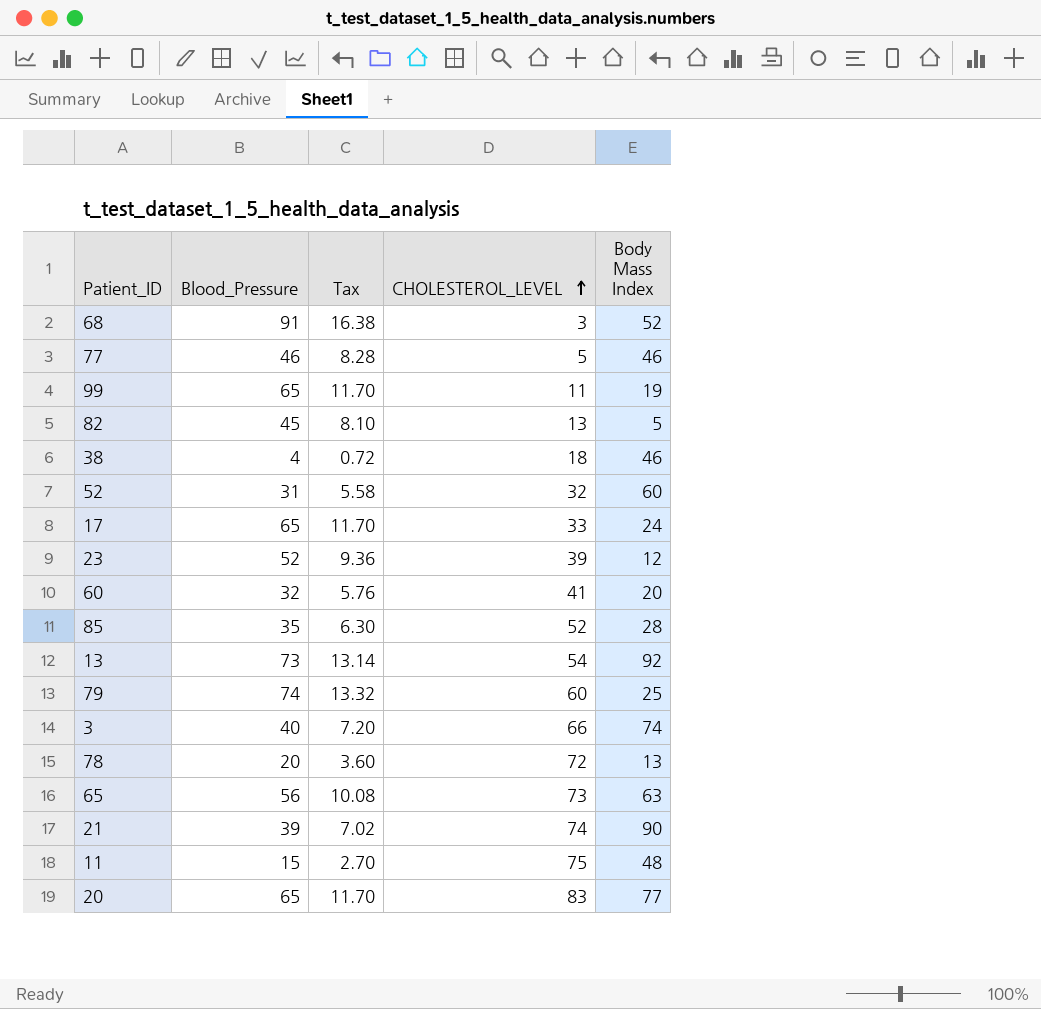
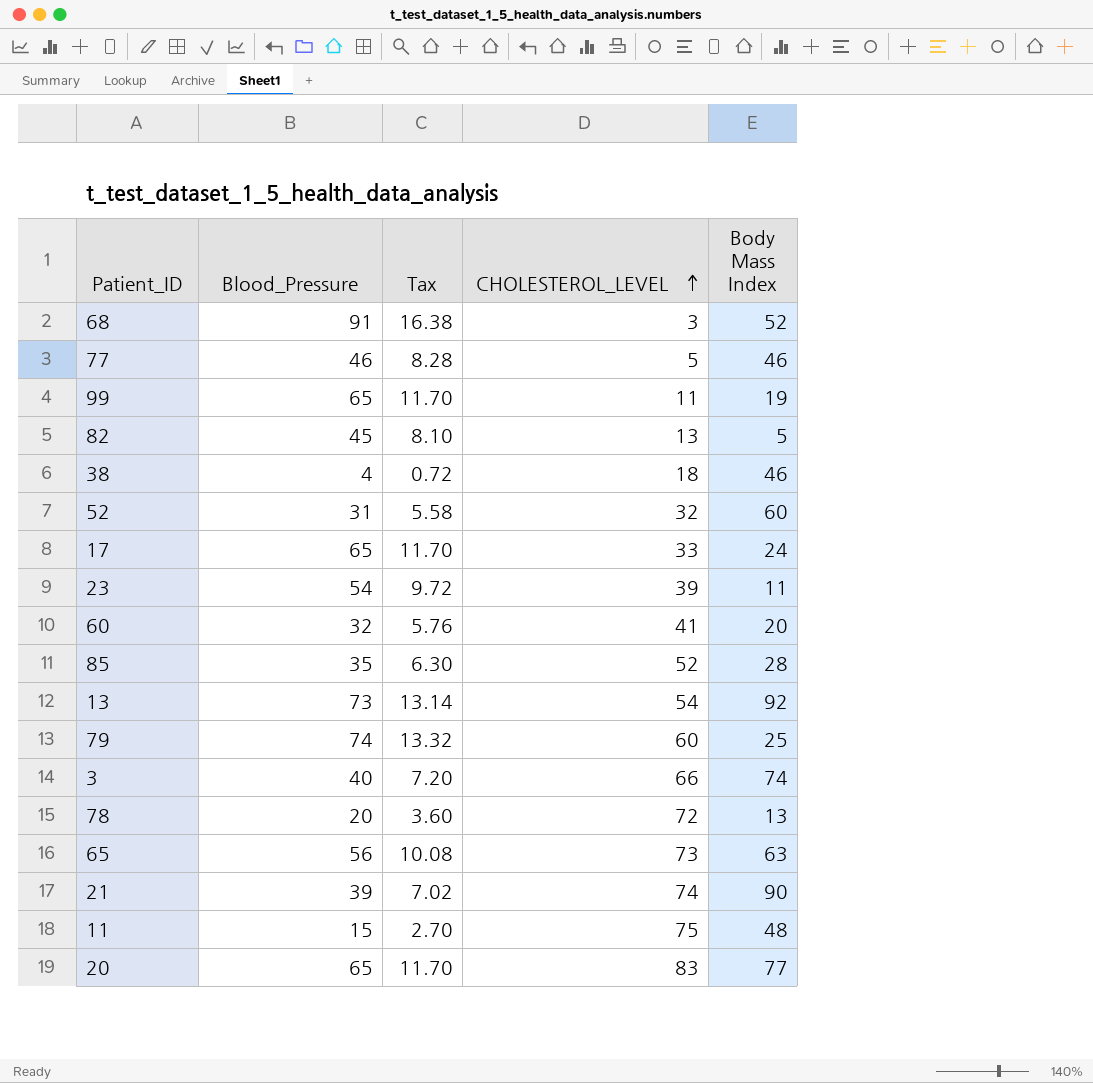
23 | Blood_Pressure: 52 -> 54
23 | Tax: 9.36 -> 9.72
23 | Body Mass Index: 12 -> 11

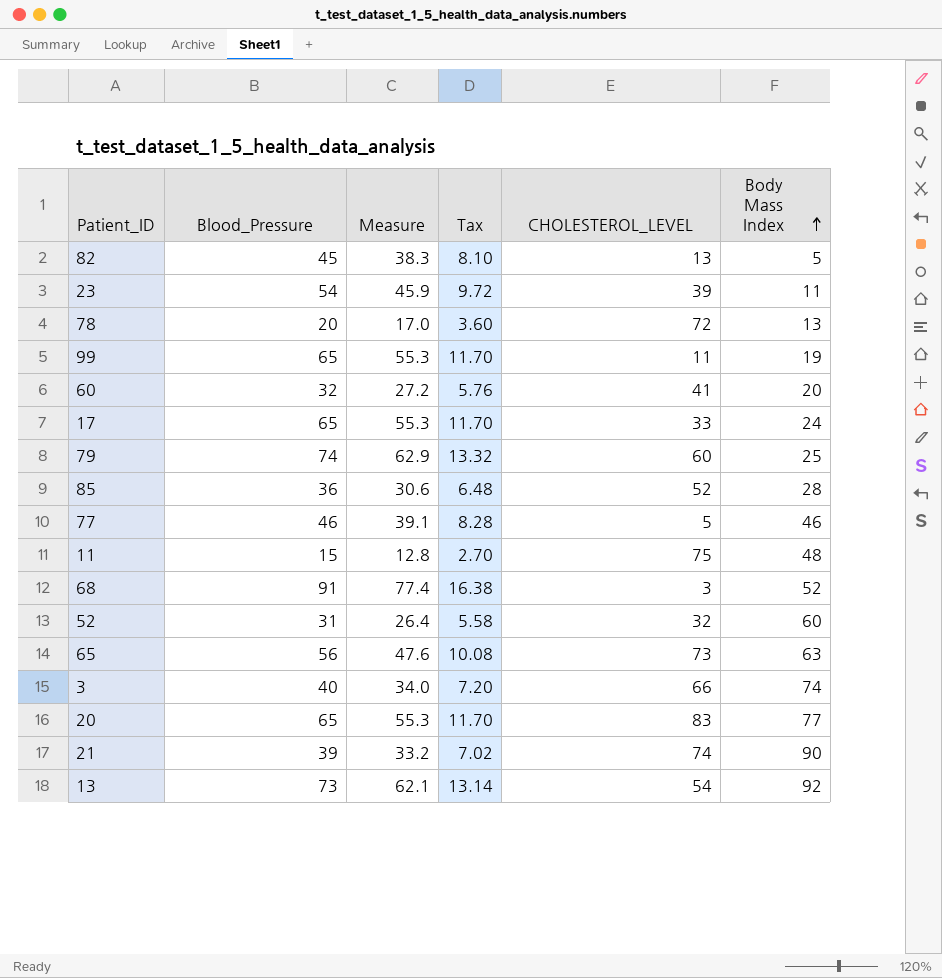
row order: CHOLESTEROL_LEVEL ascending -> Body Mass Index ascending
column Measure | formula: none -> [Blood_Pressure] * 0.85
row 38: 4 | 0.72 | 18 | 46 -> none
85 | Blood_Pressure: 35 -> 36
85 | Tax: 6.30 -> 6.48

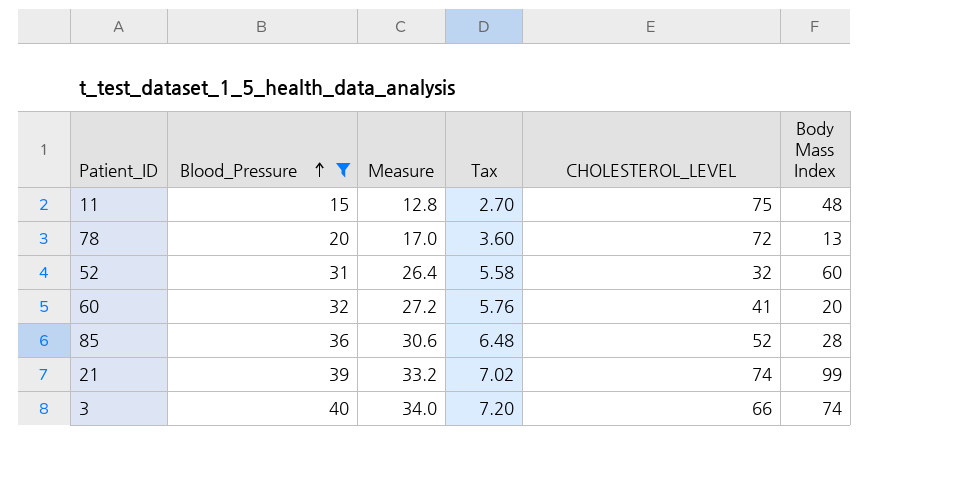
filter: none -> Blood_Pressure <= 40
row order: Body Mass Index ascending -> Blood_Pressure ascending
21 | Body Mass Index: 90 -> 99

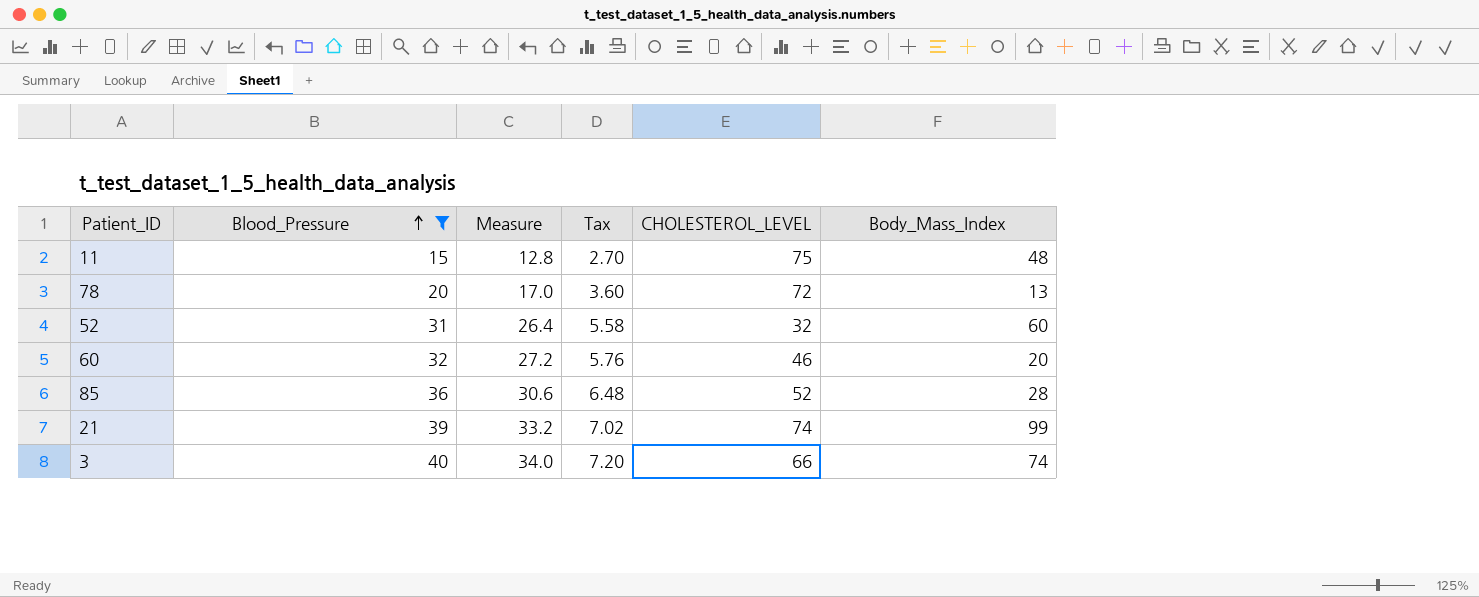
column name: Body Mass Index -> Body_Mass_Index
60 | CHOLESTEROL_LEVEL: 41 -> 46

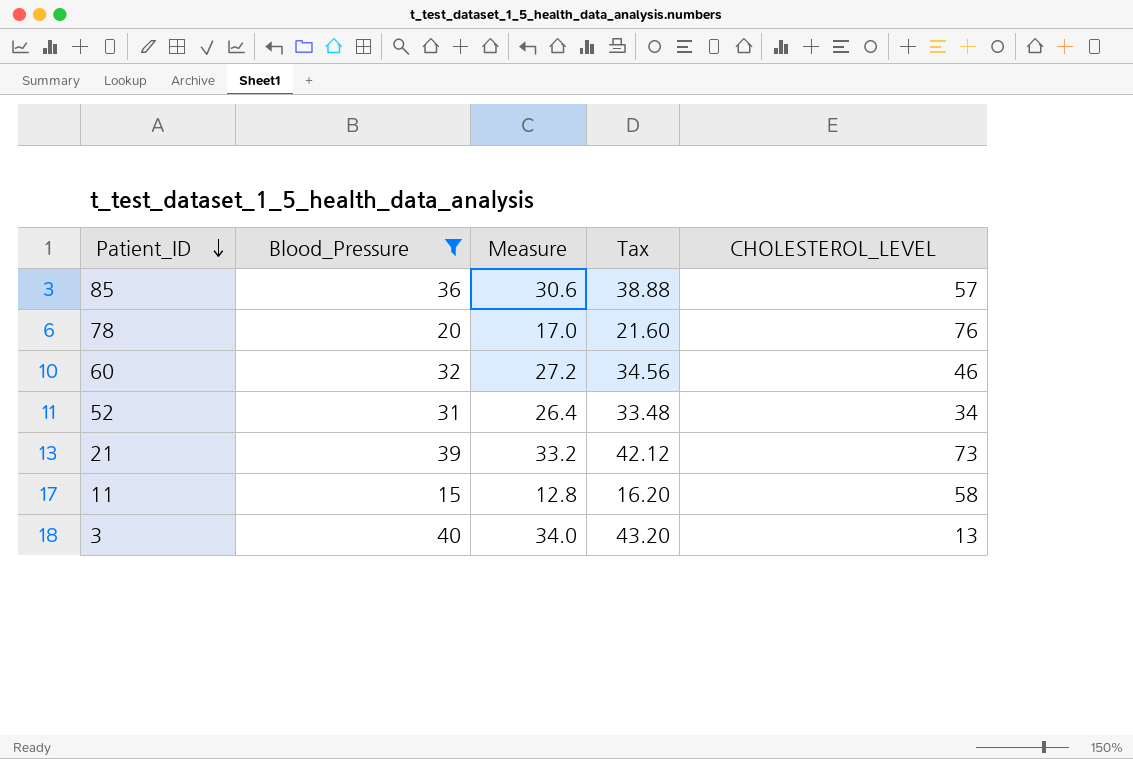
row order: Blood_Pressure ascending -> Patient_ID descending
column Body_Mass_Index | position: 6 -> none
column Tax | formula: [Blood_Pressure] * 0.18 -> [Blood_Pressure] * 1.08
85 | CHOLESTEROL_LEVEL: 52 -> 57
78 | CHOLESTEROL_LEVEL: 72 -> 76
52 | CHOLESTEROL_LEVEL: 32 -> 34
21 | CHOLESTEROL_LEVEL: 74 -> 73
11 | CHOLESTEROL_LEVEL: 75 -> 58
3 | CHOLESTEROL_LEVEL: 66 -> 13

